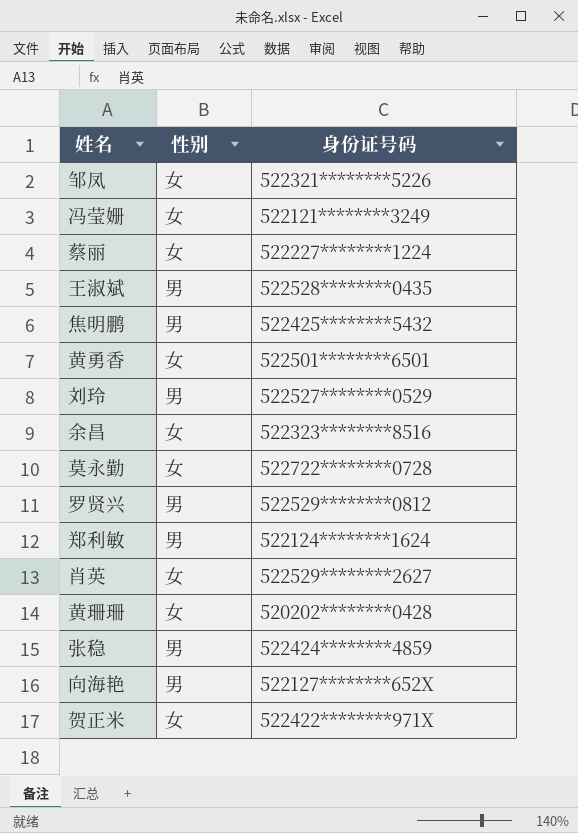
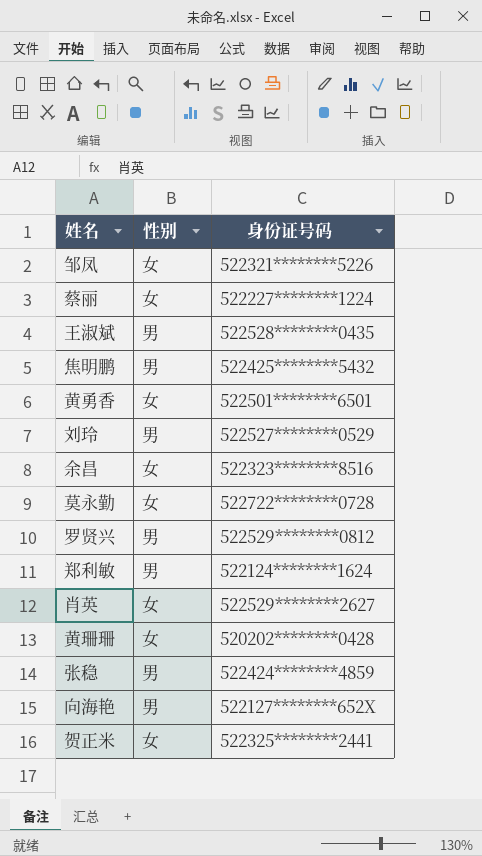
row 冯莹姗: 女 | 522121********3249 -> none
贺正米 | 身份证号码: 522422********971X -> 522325********2441

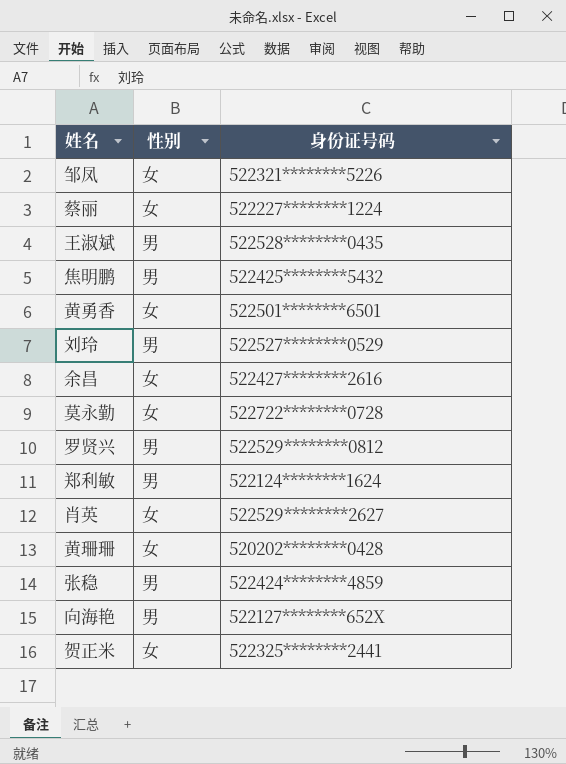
余昌 | 身份证号码: 522323********8516 -> 522427********2616

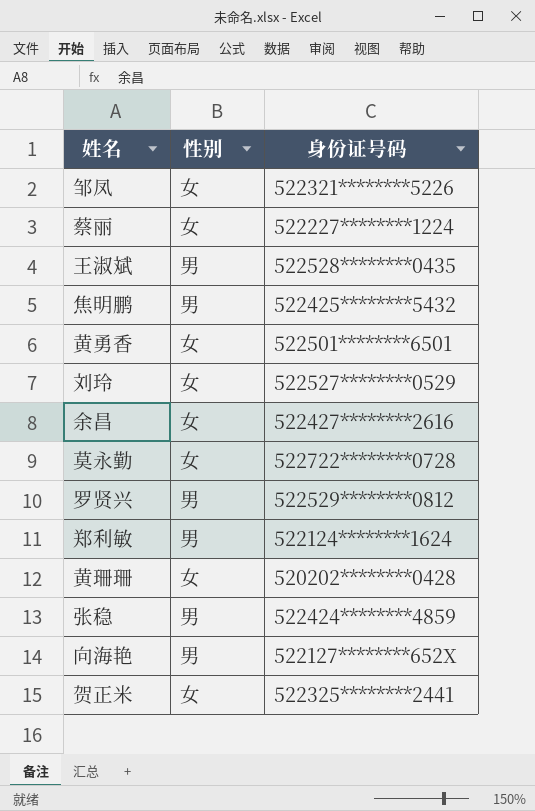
row 肖英: 女 | 522529********2627 -> none
刘玲 | 性别: 男 -> 女

